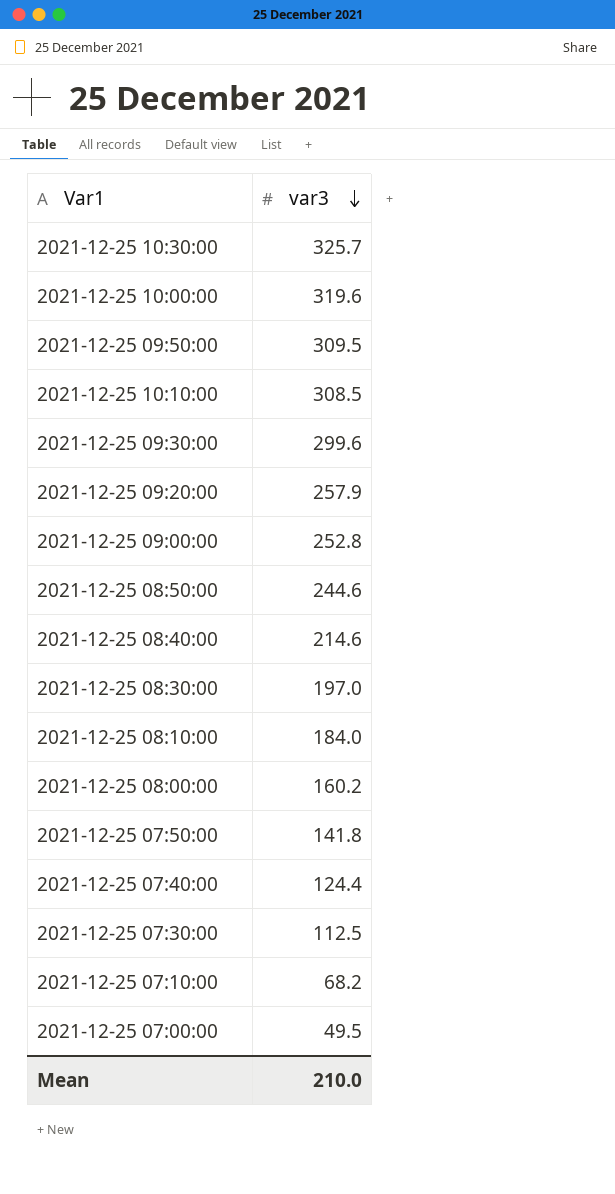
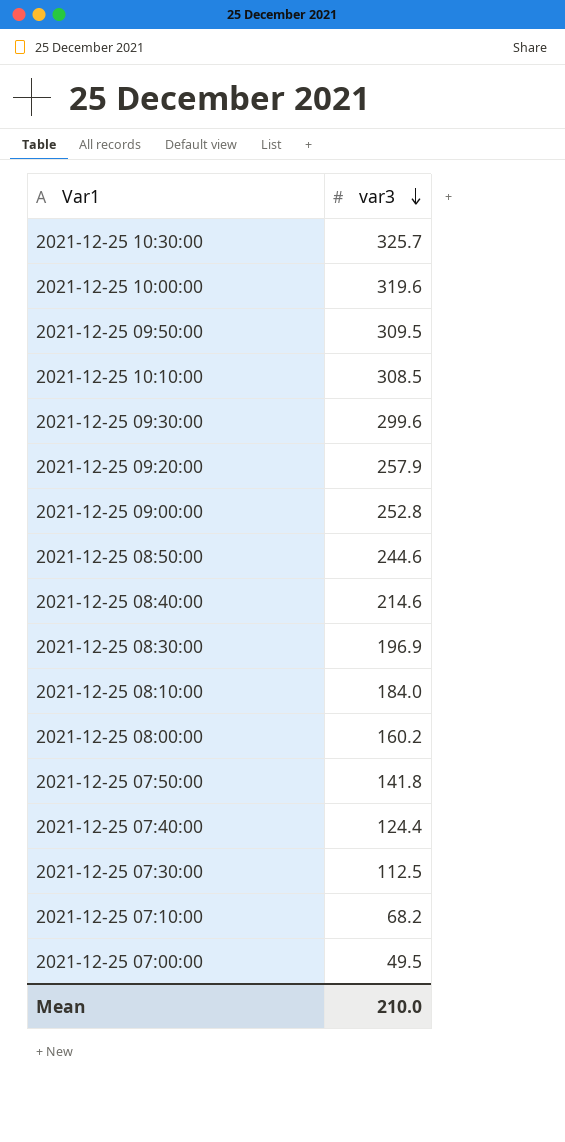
2021-12-25 08:30:00 | var3: 197.0 -> 196.9

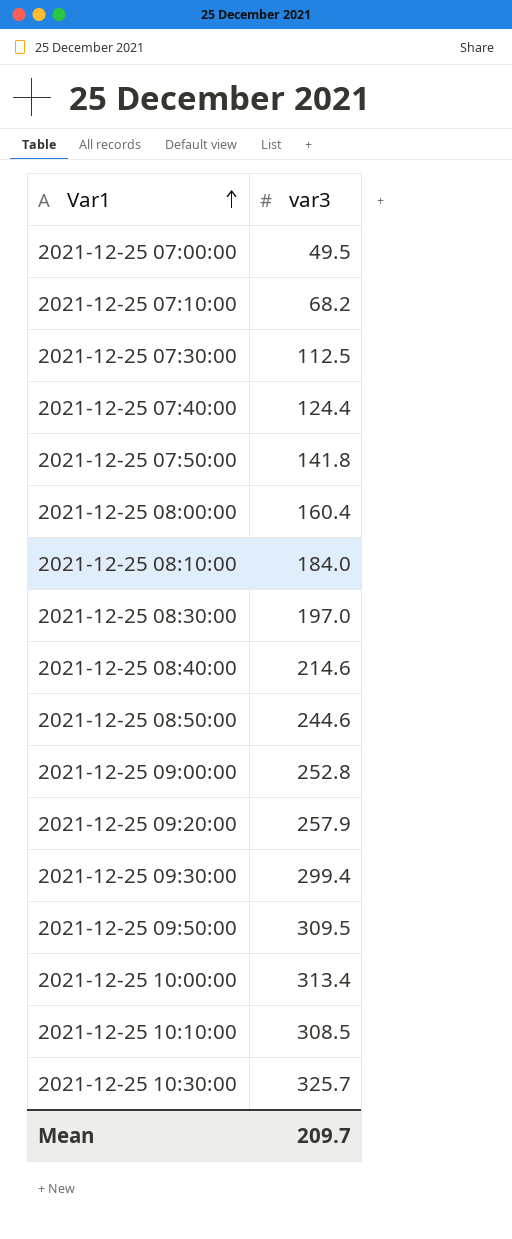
row order: var3 descending -> Var1 ascending
2021-12-25 08:00:00 | var3: 160.2 -> 160.4
2021-12-25 08:30:00 | var3: 196.9 -> 197.0
2021-12-25 09:30:00 | var3: 299.6 -> 299.4
2021-12-25 10:00:00 | var3: 319.6 -> 313.4
Mean | var3: 210.0 -> 209.7

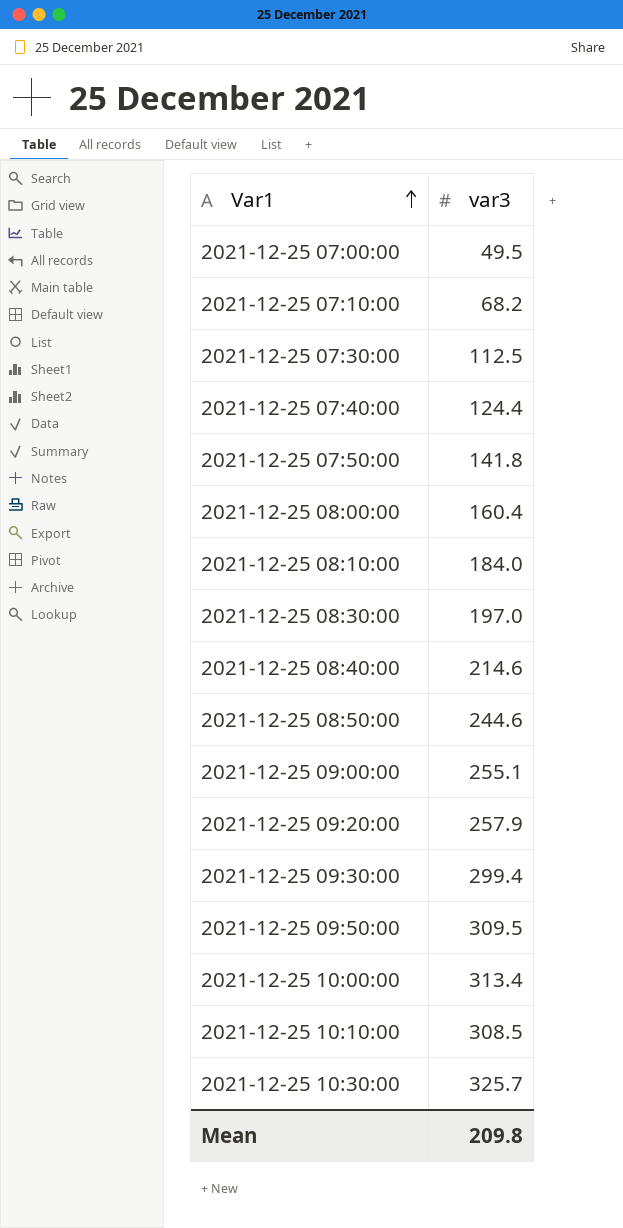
2021-12-25 09:00:00 | var3: 252.8 -> 255.1
Mean | var3: 209.7 -> 209.8

